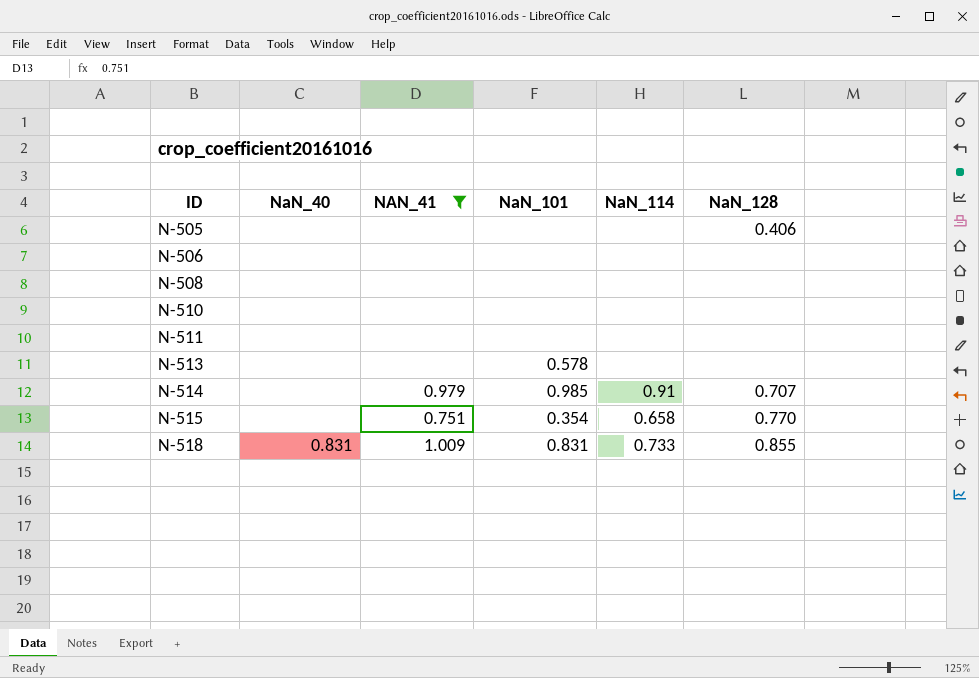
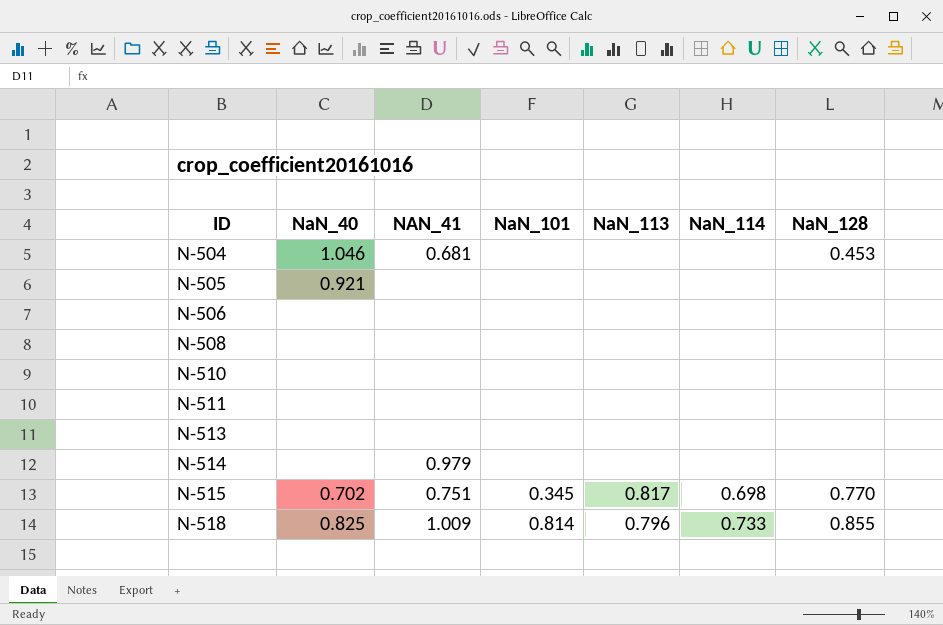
filter: NAN_41 != 0.681 -> none
column NaN_113 | position: none -> 5
N-505 | NaN_40: none -> 0.921
N-505 | NaN_128: 0.406 -> none
N-513 | NaN_101: 0.578 -> none
N-514 | NaN_101: 0.985 -> none
N-514 | NaN_114: 0.91 -> none
N-514 | NaN_128: 0.707 -> none
N-515 | NaN_40: none -> 0.702
N-515 | NaN_101: 0.354 -> 0.345
N-515 | NaN_114: 0.658 -> 0.698
N-518 | NaN_40: 0.831 -> 0.825
N-518 | NaN_101: 0.831 -> 0.814

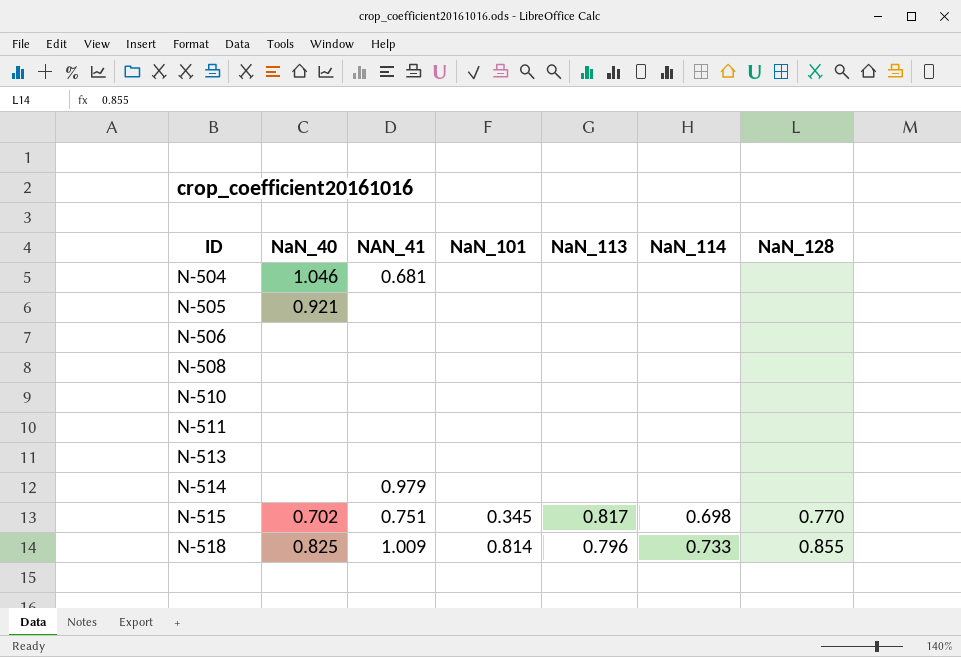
N-504 | NaN_128: 0.453 -> none

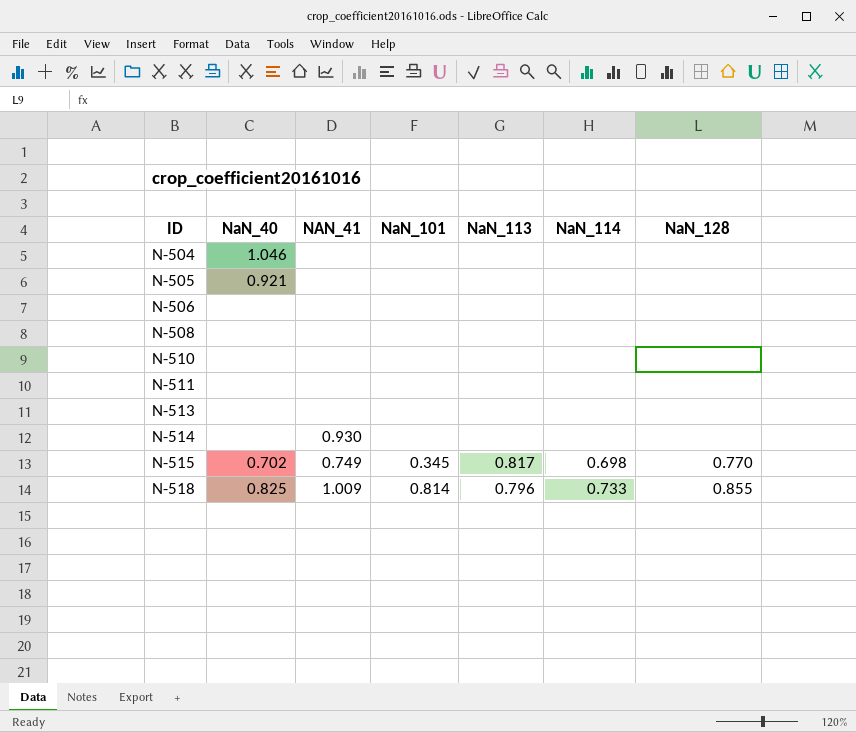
N-504 | NAN_41: 0.681 -> none
N-514 | NAN_41: 0.979 -> 0.930
N-515 | NAN_41: 0.751 -> 0.749

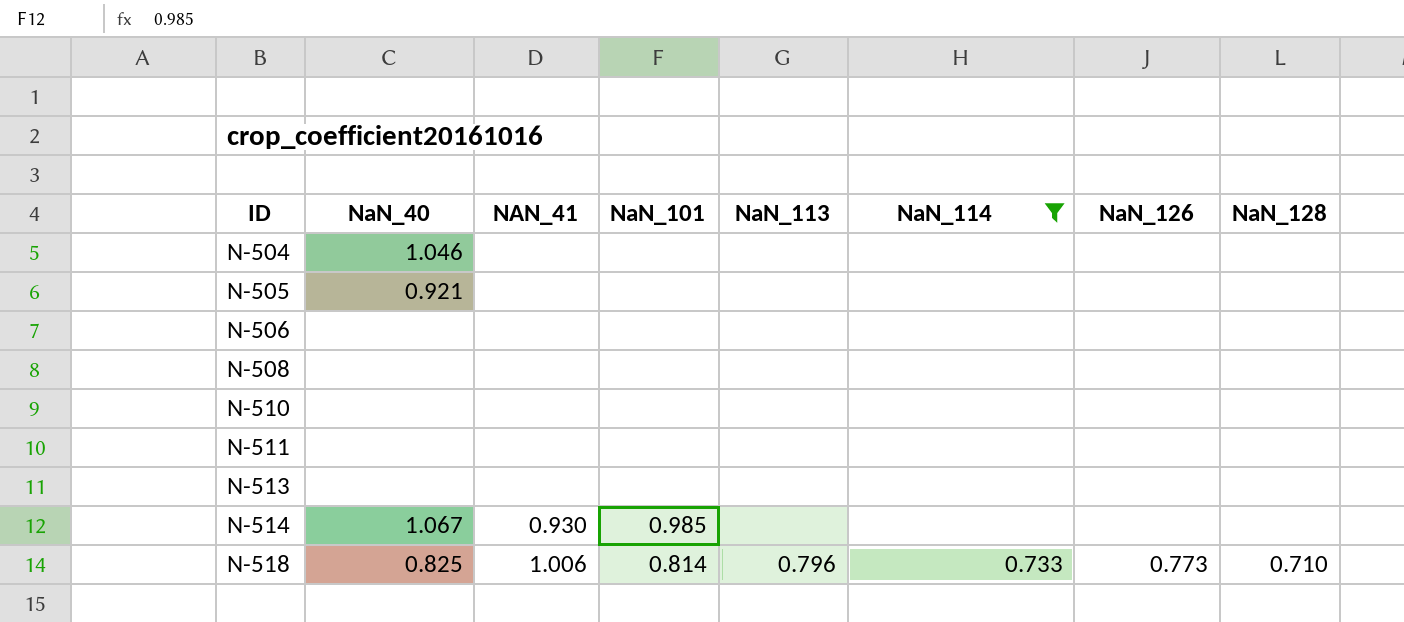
filter: none -> NaN_114 != 0.698
column NaN_126 | position: none -> 7
N-514 | NaN_40: none -> 1.067
N-514 | NaN_101: none -> 0.985
N-518 | NAN_41: 1.009 -> 1.006
N-518 | NaN_128: 0.855 -> 0.710

